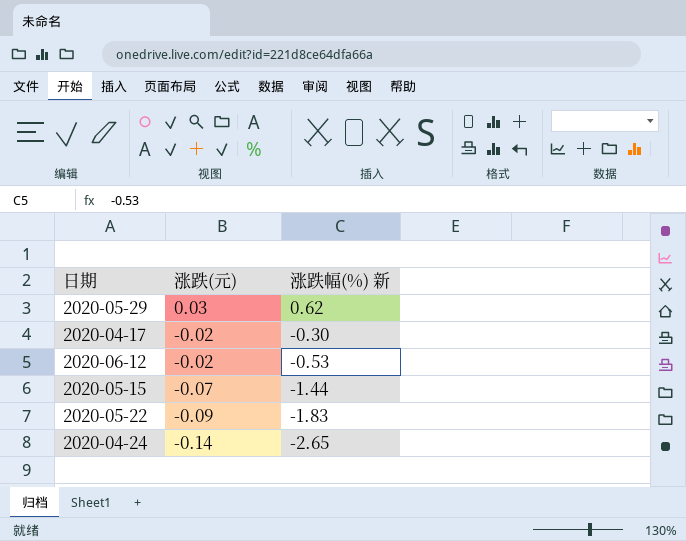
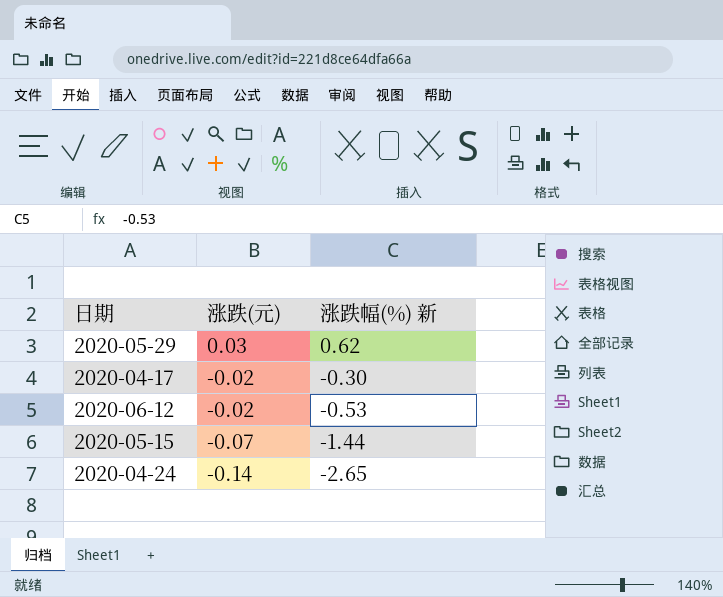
row 2020-05-22: -0.09 | -1.83 -> none

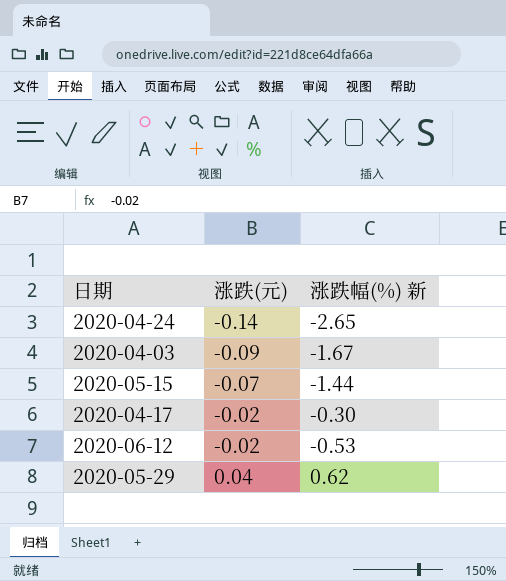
row order: 涨跌(元) descending -> 涨跌(元) ascending
row 2020-04-03: none -> -0.09 | -1.67
2020-05-29 | 涨跌(元): 0.03 -> 0.04

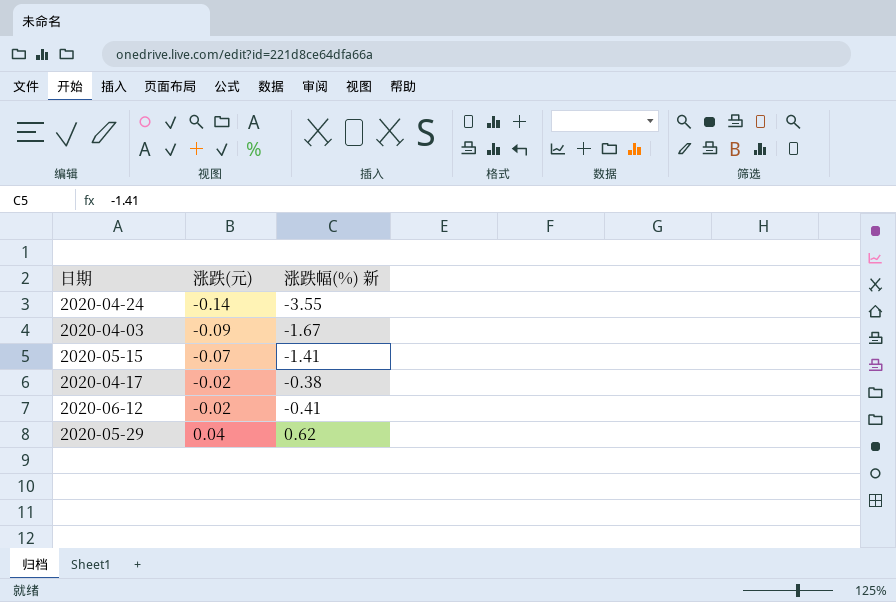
2020-04-24 | 涨跌幅(%) 新: -2.65 -> -3.55
2020-05-15 | 涨跌幅(%) 新: -1.44 -> -1.41
2020-04-17 | 涨跌幅(%) 新: -0.30 -> -0.38
2020-06-12 | 涨跌幅(%) 新: -0.53 -> -0.41

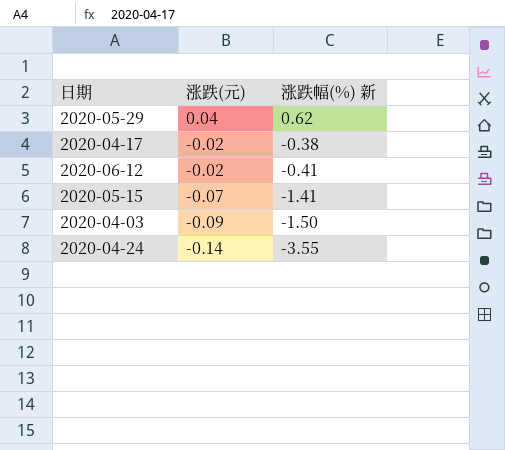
row order: 涨跌(元) ascending -> 涨跌(元) descending
2020-04-03 | 涨跌幅(%) 新: -1.67 -> -1.50

